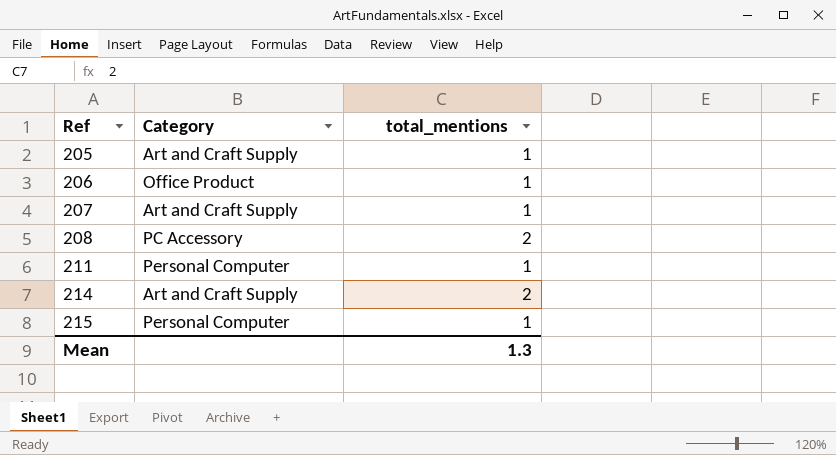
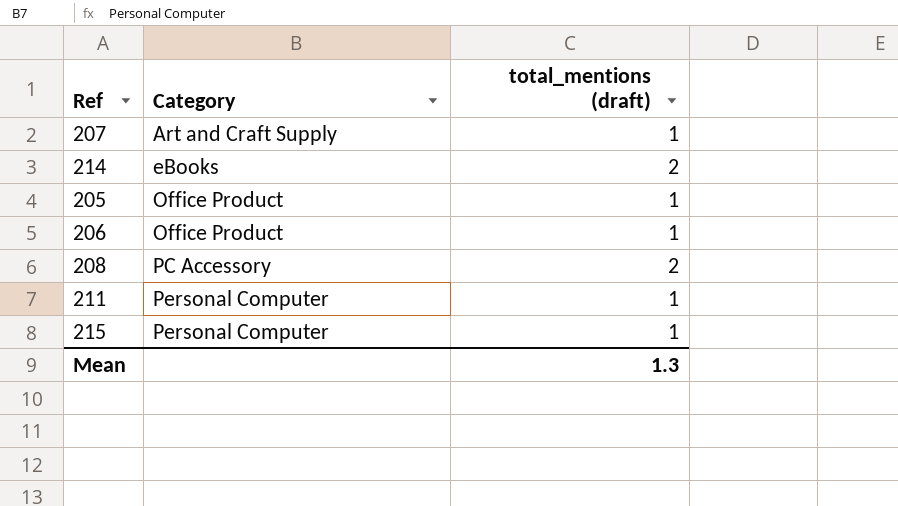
row order: Ref ascending -> Category ascending
column name: total_mentions -> total_mentions (draft)
214 | Category: Art and Craft Supply -> eBooks
205 | Category: Art and Craft Supply -> Office Product

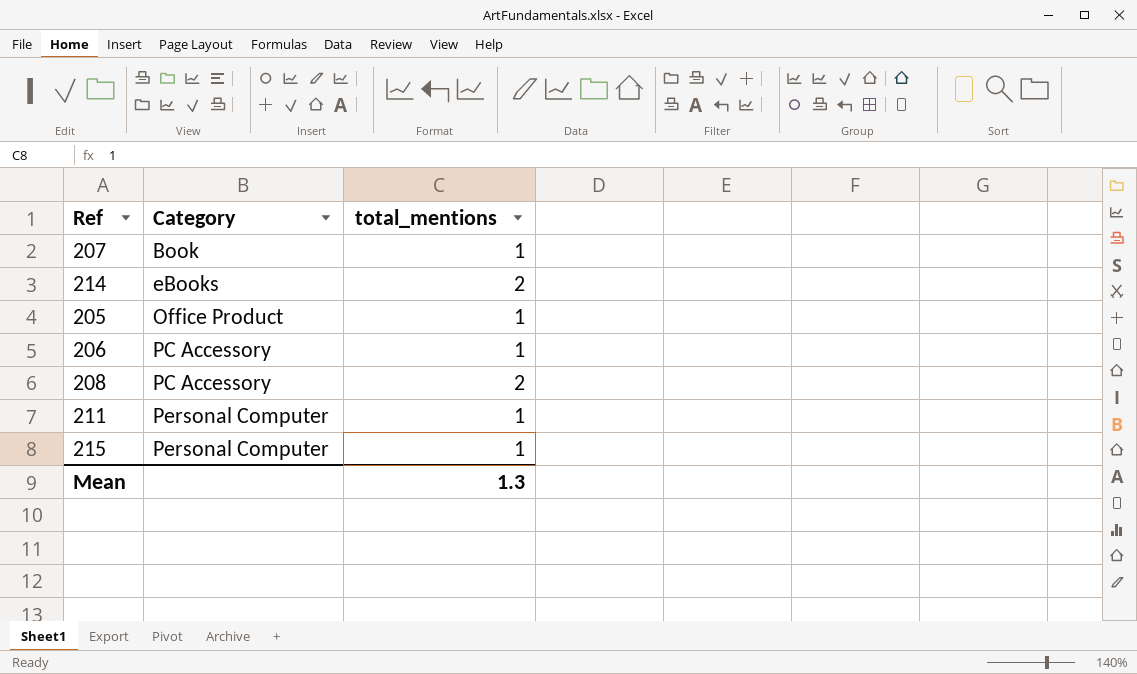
column name: total_mentions (draft) -> total_mentions
207 | Category: Art and Craft Supply -> Book
206 | Category: Office Product -> PC Accessory

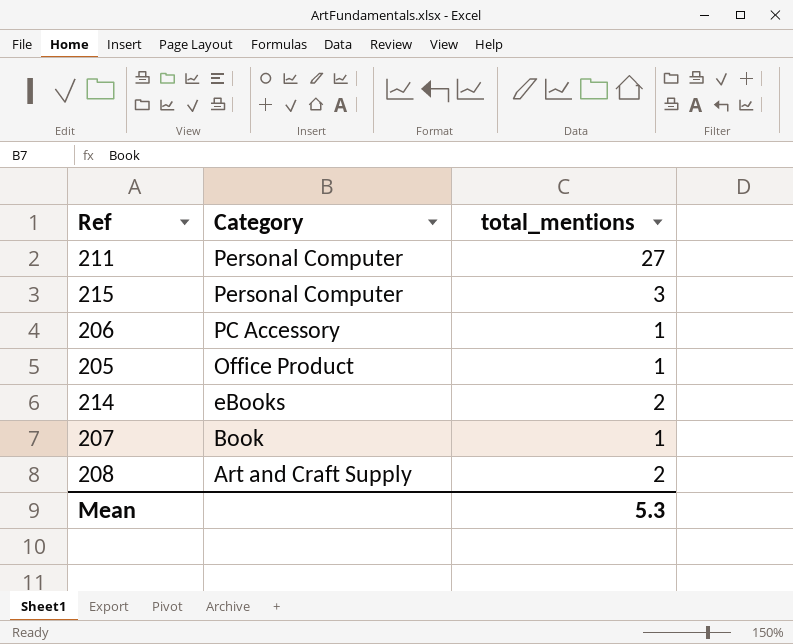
row order: Category ascending -> Category descending
211 | total_mentions: 1 -> 27
215 | total_mentions: 1 -> 3
208 | Category: PC Accessory -> Art and Craft Supply
Mean | total_mentions: 1.3 -> 5.3

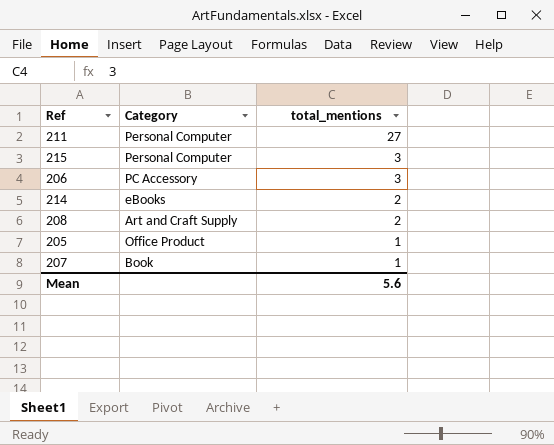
row order: Category descending -> total_mentions descending
206 | total_mentions: 1 -> 3
Mean | total_mentions: 5.3 -> 5.6

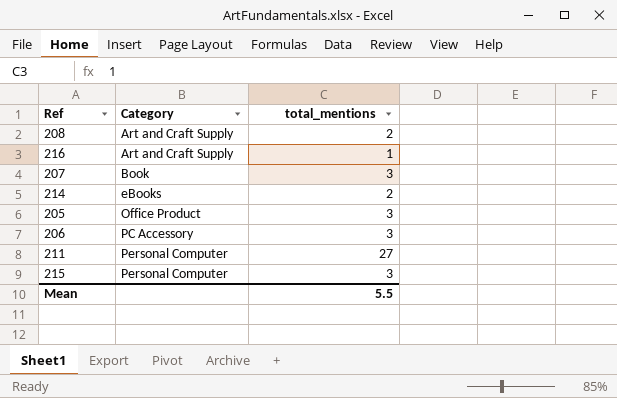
row order: total_mentions descending -> Category ascending
row 216: none -> Art and Craft Supply | 1
207 | total_mentions: 1 -> 3
205 | total_mentions: 1 -> 3
Mean | total_mentions: 5.6 -> 5.5

